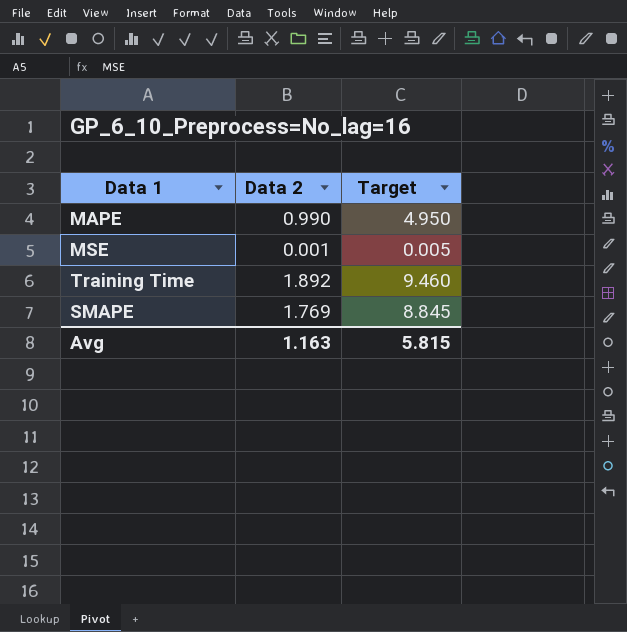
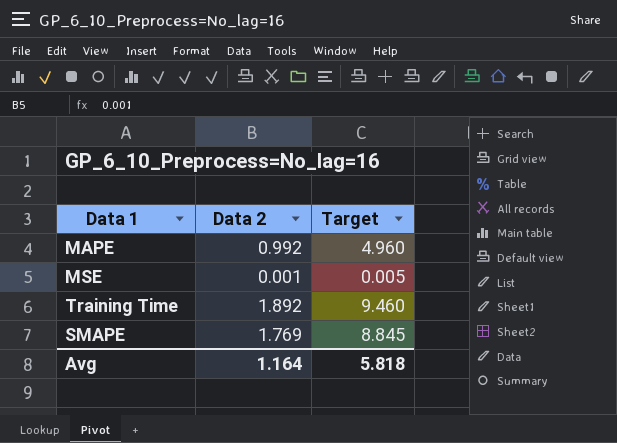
MAPE | Data 2: 0.990 -> 0.992
MAPE | Target: 4.950 -> 4.960
Avg | Data 2: 1.163 -> 1.164
Avg | Target: 5.815 -> 5.818

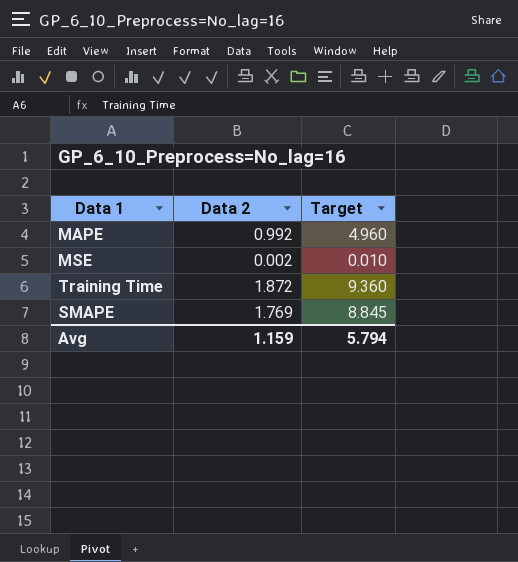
MSE | Data 2: 0.001 -> 0.002
MSE | Target: 0.005 -> 0.010
Training Time | Data 2: 1.892 -> 1.872
Training Time | Target: 9.460 -> 9.360
Avg | Data 2: 1.164 -> 1.159
Avg | Target: 5.818 -> 5.794

